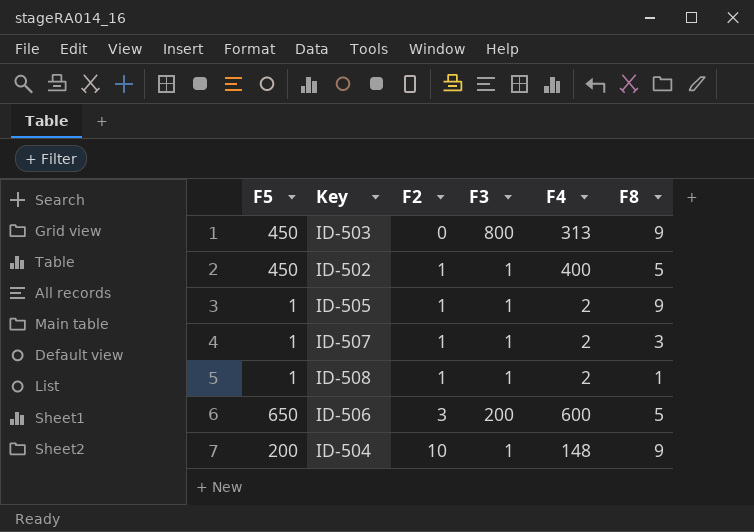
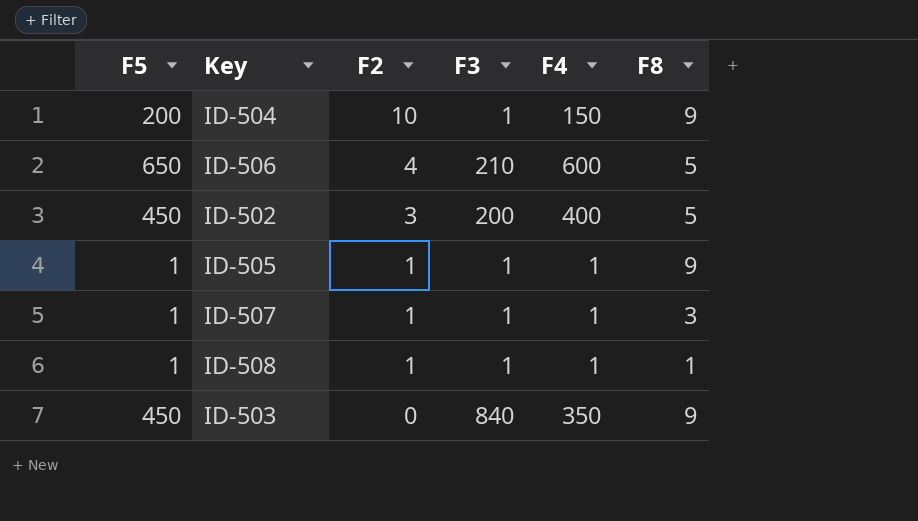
row order: F2 ascending -> F2 descending
ID-504 | F4: 148 -> 150
ID-506 | F2: 3 -> 4
ID-506 | F3: 200 -> 210
ID-502 | F2: 1 -> 3
ID-502 | F3: 1 -> 200
ID-505 | F4: 2 -> 1
ID-507 | F4: 2 -> 1
ID-508 | F4: 2 -> 1
ID-503 | F3: 800 -> 840
ID-503 | F4: 313 -> 350

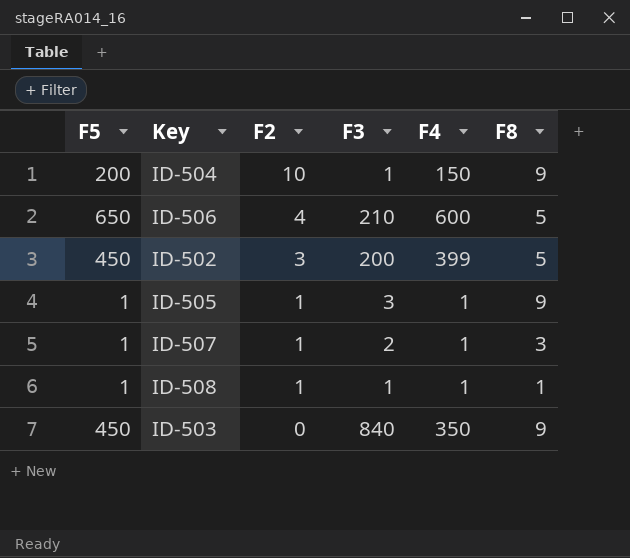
ID-502 | F4: 400 -> 399
ID-505 | F3: 1 -> 3
ID-507 | F3: 1 -> 2

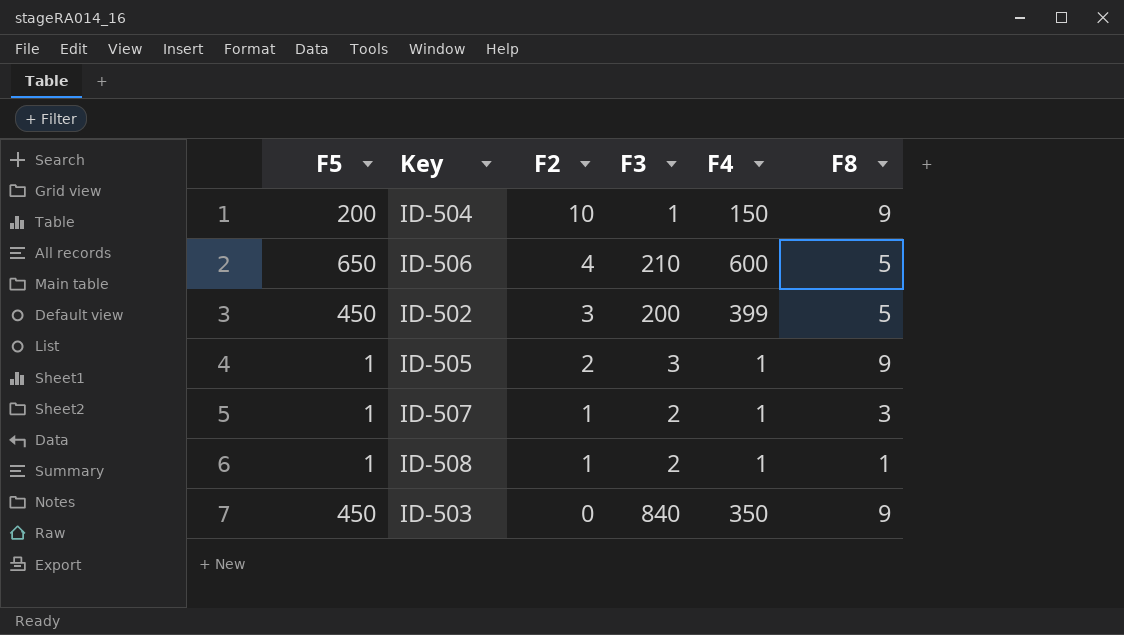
ID-505 | F2: 1 -> 2
ID-508 | F3: 1 -> 2

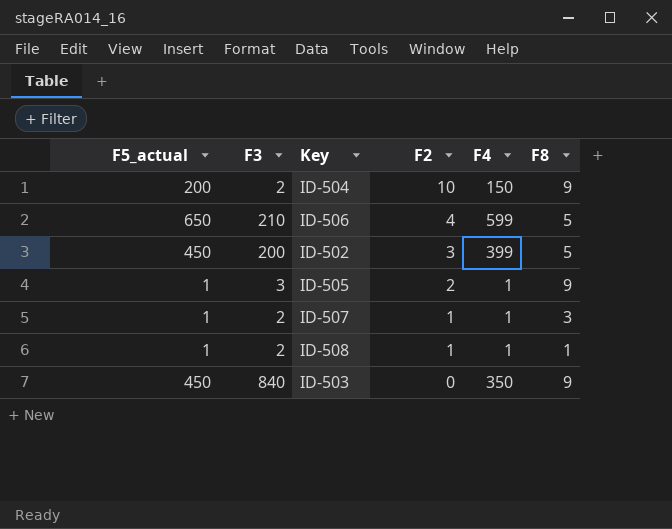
column name: F5 -> F5_actual
column F3 | position: 4 -> 2
ID-504 | F3: 1 -> 2
ID-506 | F4: 600 -> 599

